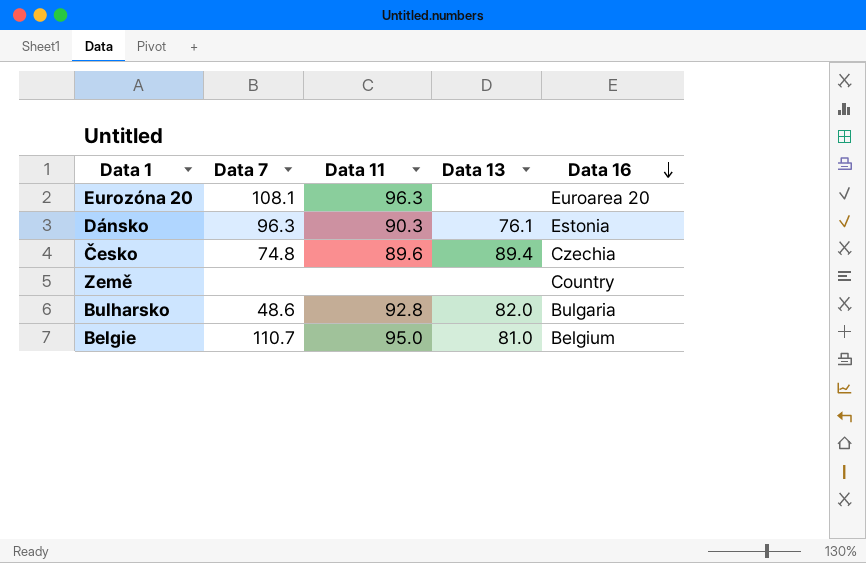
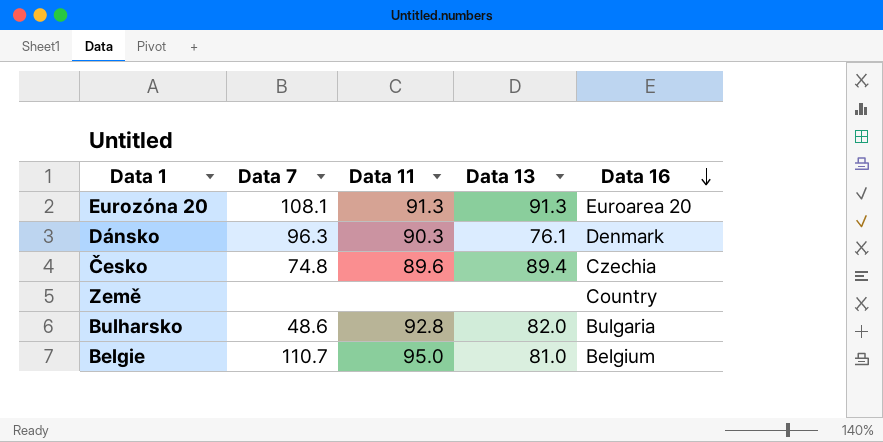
Eurozóna 20 | Data 11: 96.3 -> 91.3
Eurozóna 20 | Data 13: none -> 91.3
Dánsko | Data 16: Estonia -> Denmark

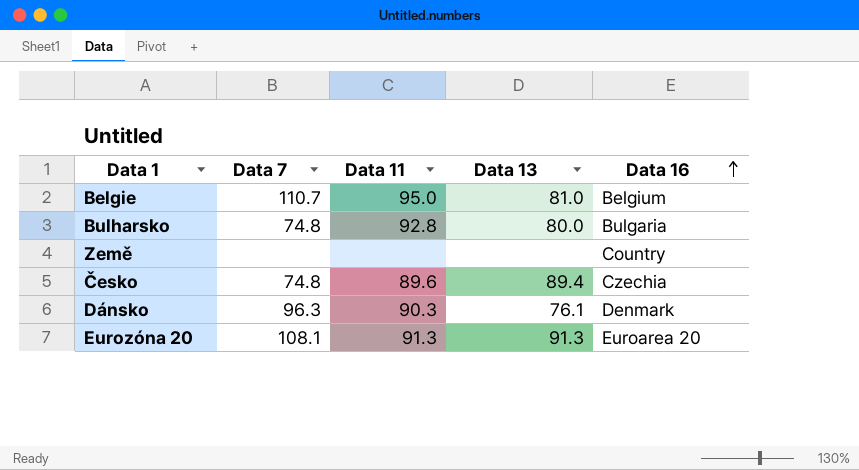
row order: Data 16 descending -> Data 16 ascending
Bulharsko | Data 7: 48.6 -> 74.8
Bulharsko | Data 13: 82.0 -> 80.0

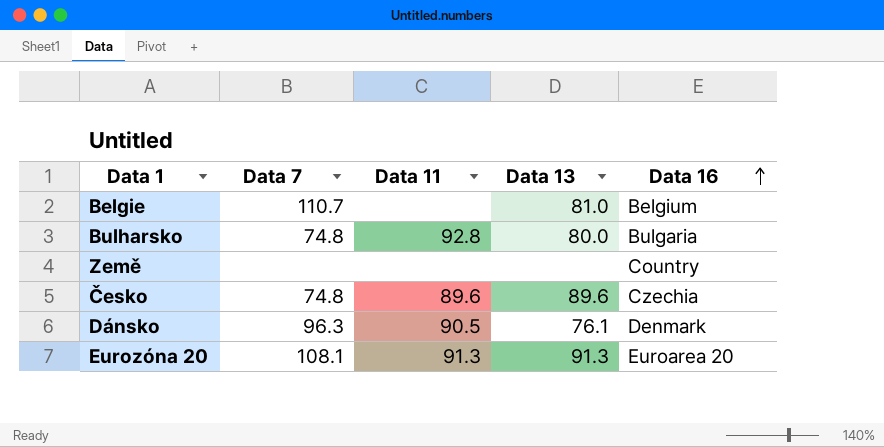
Belgie | Data 11: 95.0 -> none
Česko | Data 13: 89.4 -> 89.6
Dánsko | Data 11: 90.3 -> 90.5

